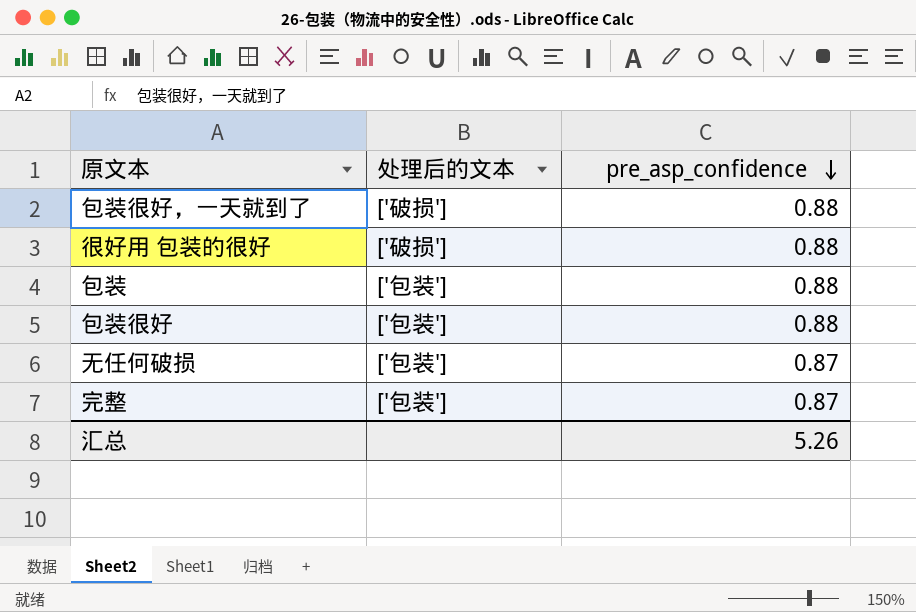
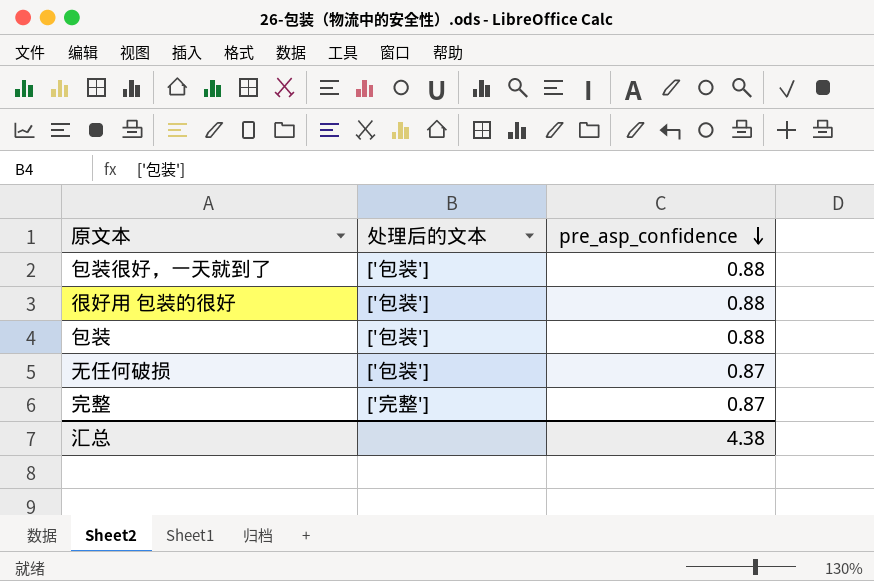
row 包装很好: ['包装'] | 0.88 -> none
包装很好，一天就到了 | 处理后的文本: ['破损'] -> ['包装']
很好用 包装的很好 | 处理后的文本: ['破损'] -> ['包装']
完整 | 处理后的文本: ['包装'] -> ['完整']
汇总 | pre_asp_confidence: 5.26 -> 4.38

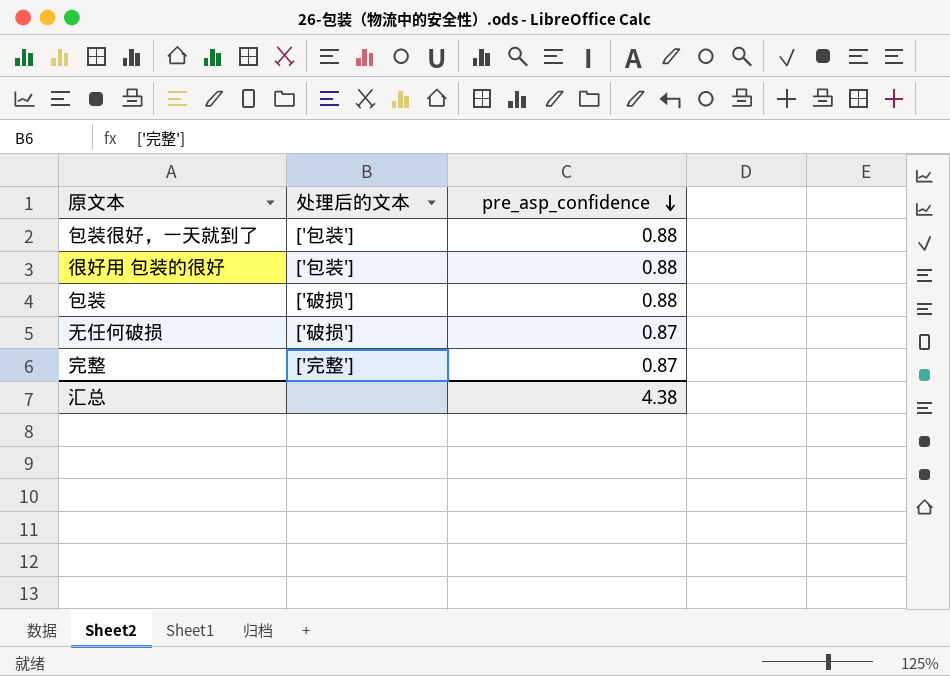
包装 | 处理后的文本: ['包装'] -> ['破损']
无任何破损 | 处理后的文本: ['包装'] -> ['破损']

